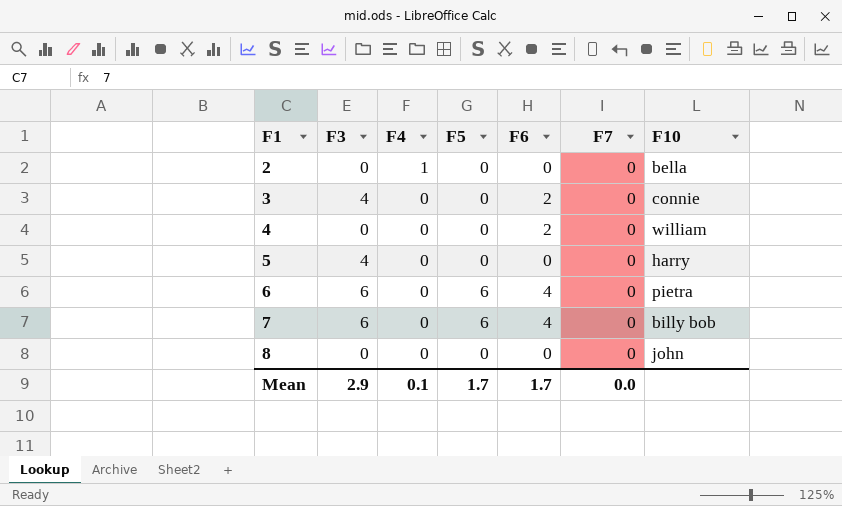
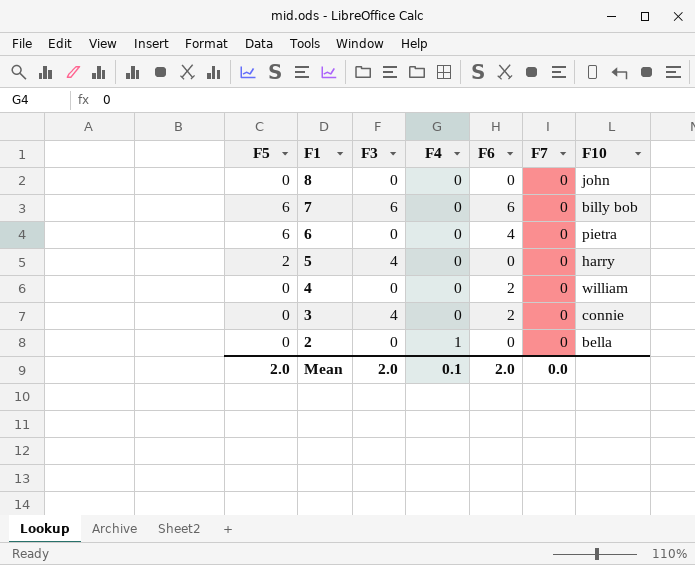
row order: F1 ascending -> F1 descending
column F5 | position: 4 -> 1
7 | F6: 4 -> 6
6 | F3: 6 -> 0
5 | F5: 0 -> 2
Mean | F5: 1.7 -> 2.0
Mean | F3: 2.9 -> 2.0
Mean | F6: 1.7 -> 2.0

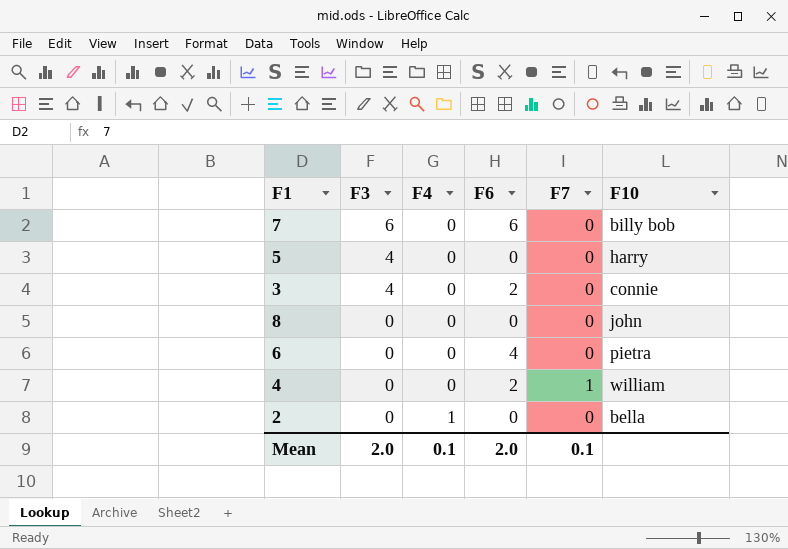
row order: F1 descending -> F3 descending
column F5 | position: 1 -> none
4 | F7: 0 -> 1
Mean | F7: 0.0 -> 0.1

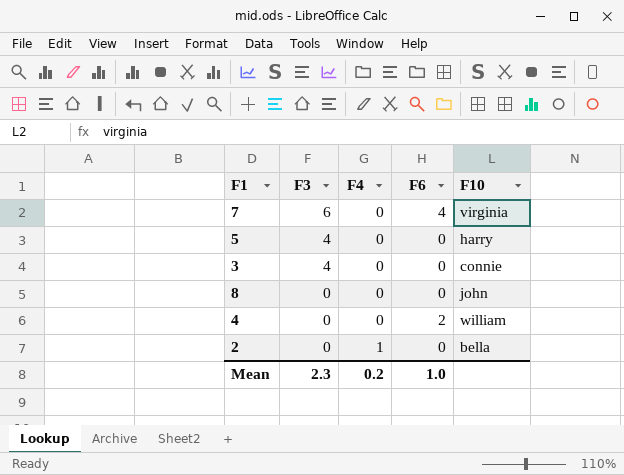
column F7 | position: 5 -> none
row 6: 0 | 0 | 4 | 0 | pietra -> none
7 | F6: 6 -> 4
7 | F10: billy bob -> virginia
3 | F6: 2 -> 0
Mean | F3: 2.0 -> 2.3
Mean | F4: 0.1 -> 0.2
Mean | F6: 2.0 -> 1.0

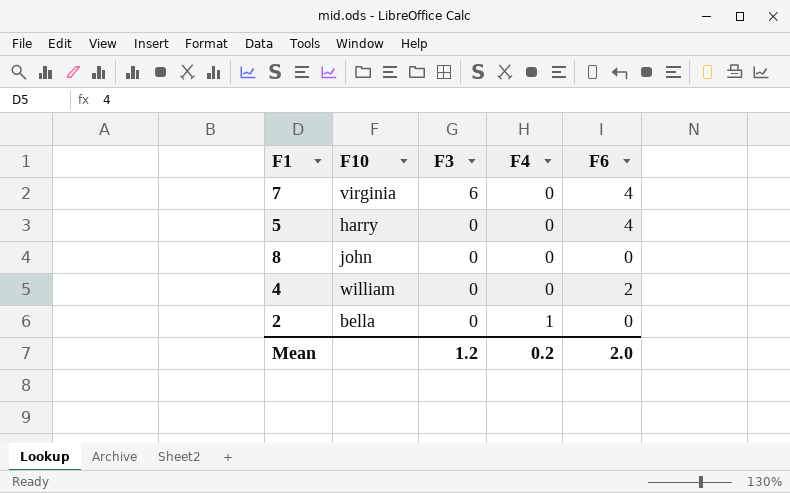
column F10 | position: 5 -> 2
row 3: 4 | 0 | 0 | connie -> none
5 | F3: 4 -> 0
5 | F6: 0 -> 4
Mean | F3: 2.3 -> 1.2
Mean | F6: 1.0 -> 2.0

